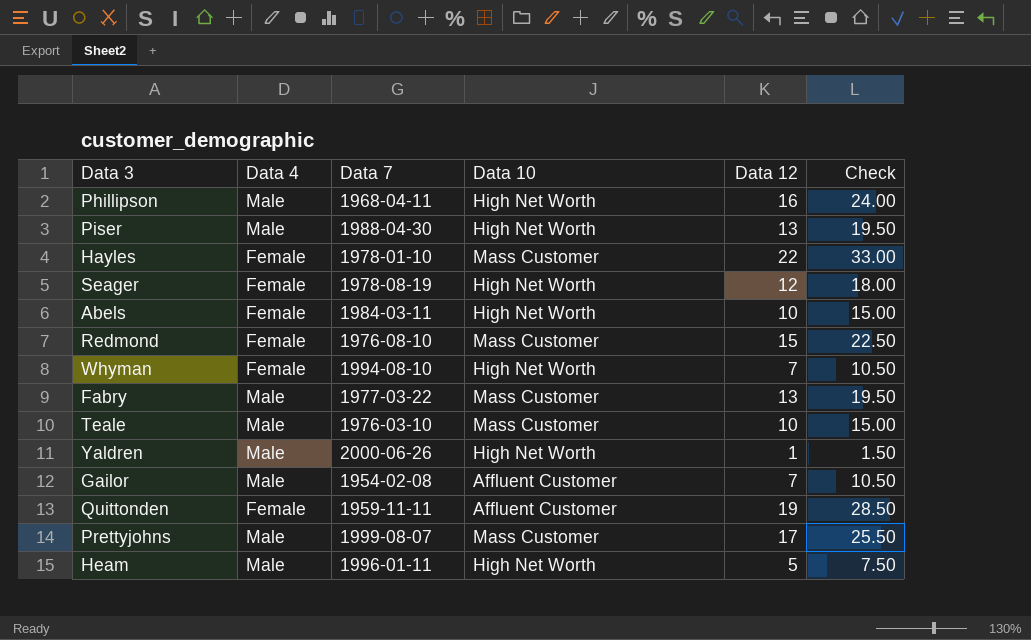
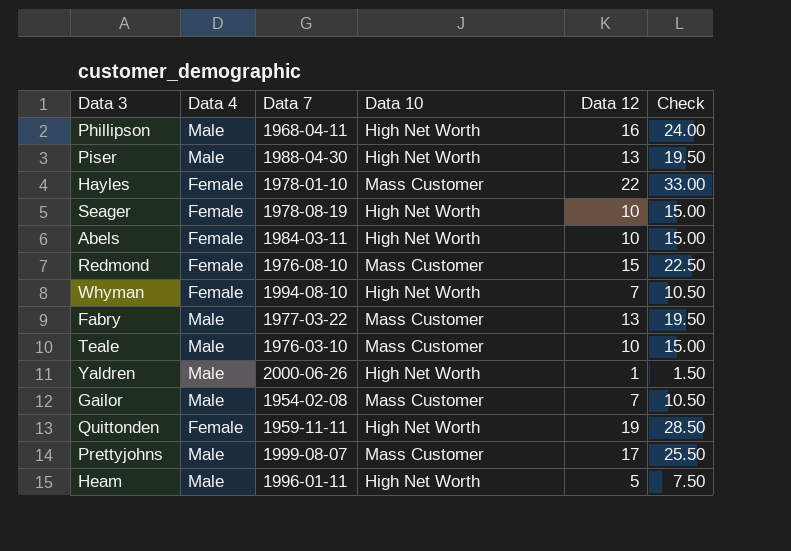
Seager | Data 12: 12 -> 10
Seager | Check: 18.00 -> 15.00
Gailor | Data 10: Affluent Customer -> Mass Customer
Quittonden | Data 10: Affluent Customer -> High Net Worth

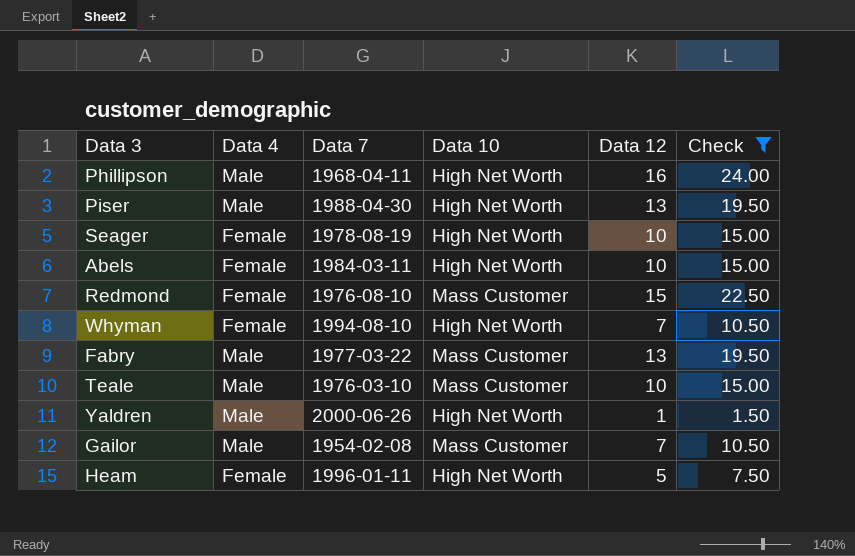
filter: none -> Check <= 24.00
Heam | Data 4: Male -> Female

